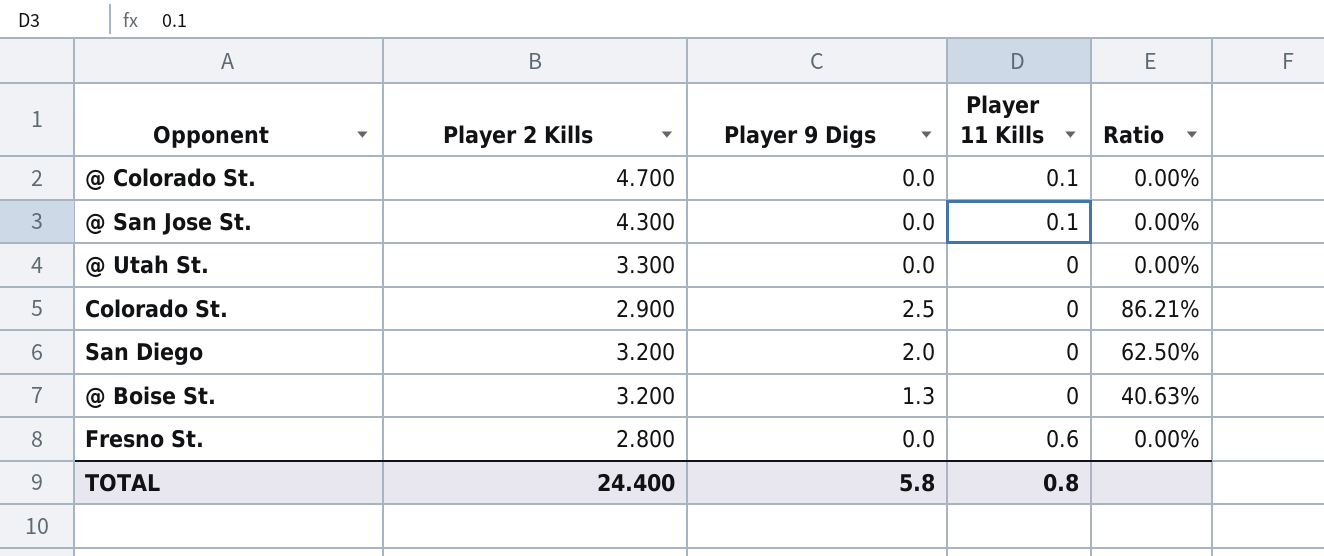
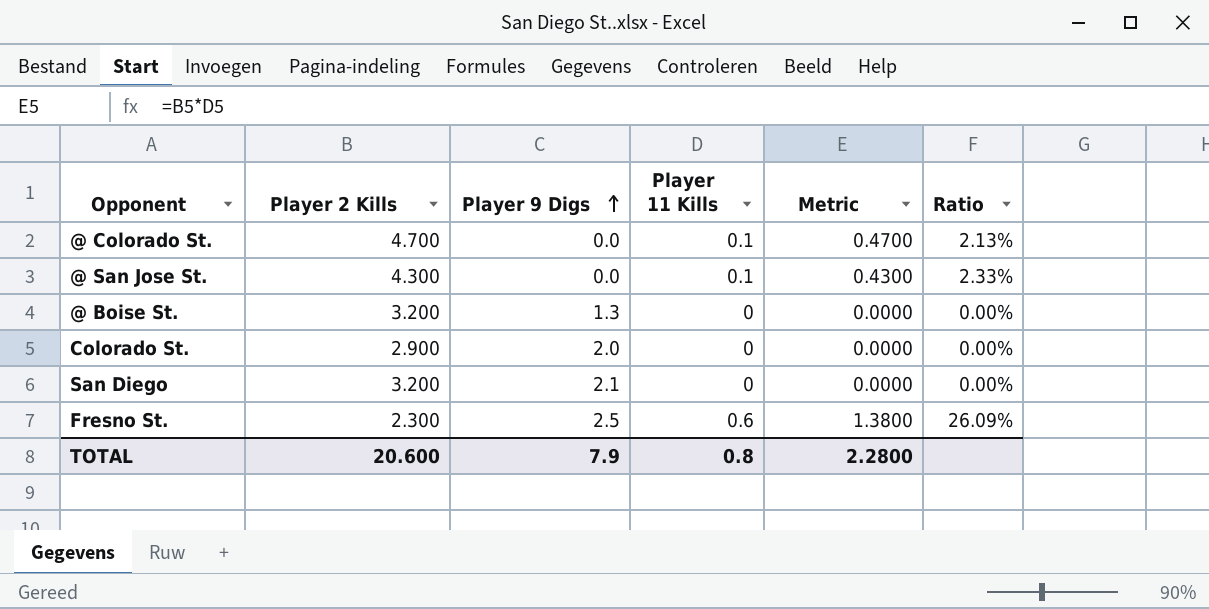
row order: none -> Player 9 Digs ascending
column Metric | formula: none -> [Player 2 Kills] * [Player 11 Kills]
column Ratio | formula: [Player 9 Digs] / [Player 2 Kills] -> [Player 11 Kills] / [Player 2 Kills]
row @ Utah St.: 3.300 | 0.0 | 0 | 0.00% -> none
Colorado St. | Player 9 Digs: 2.5 -> 2.0
San Diego | Player 9 Digs: 2.0 -> 2.1
Fresno St. | Player 2 Kills: 2.800 -> 2.300
Fresno St. | Player 9 Digs: 0.0 -> 2.5
TOTAL | Player 2 Kills: 24.400 -> 20.600
TOTAL | Player 9 Digs: 5.8 -> 7.9

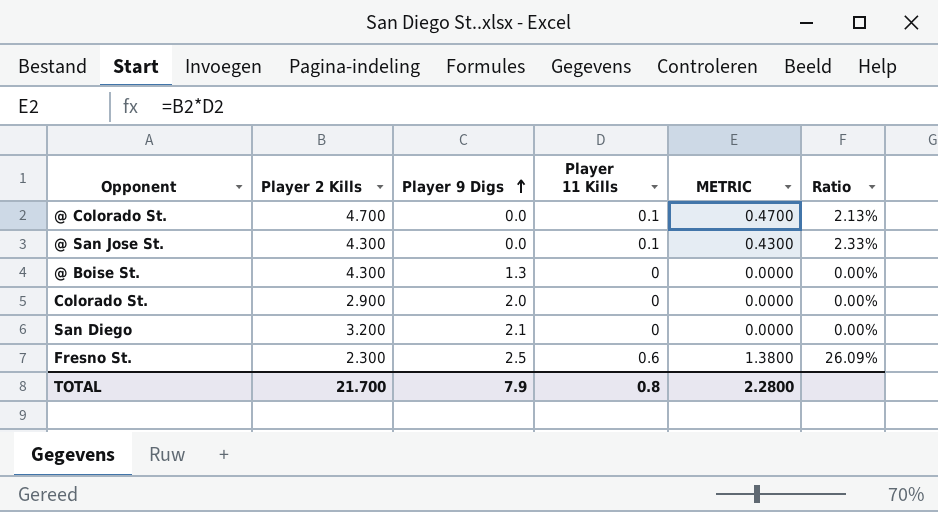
column name: Metric -> METRIC
@ Boise St. | Player 2 Kills: 3.200 -> 4.300
TOTAL | Player 2 Kills: 20.600 -> 21.700

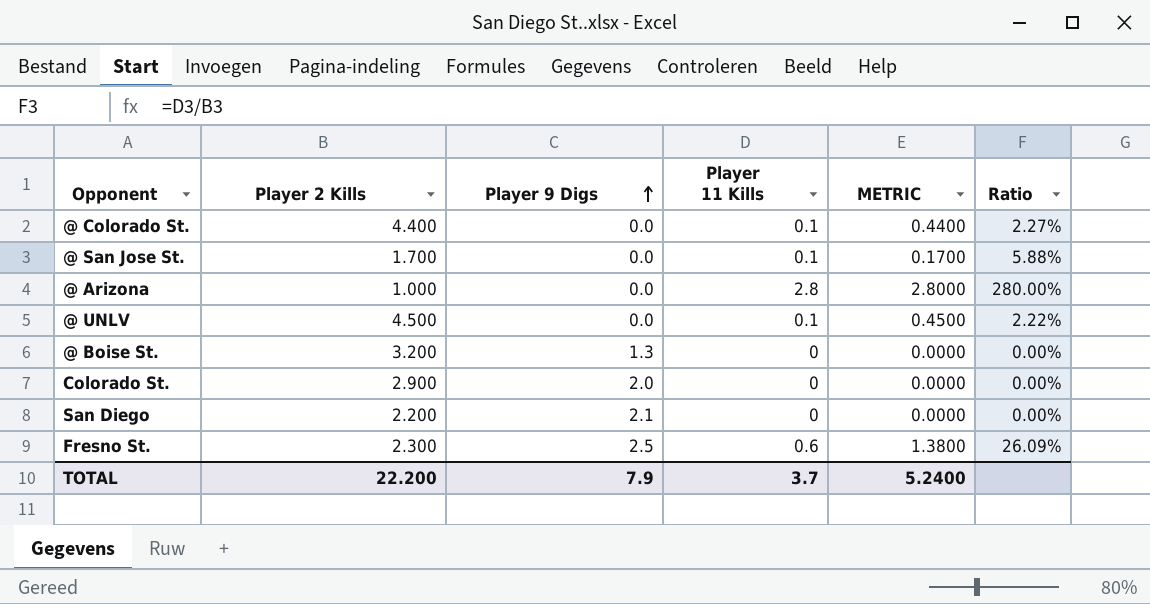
@ Colorado St. | Player 2 Kills: 4.700 -> 4.400
@ Colorado St. | METRIC: 0.4700 -> 0.4400
@ Colorado St. | Ratio: 2.13% -> 2.27%
@ San Jose St. | Player 2 Kills: 4.300 -> 1.700
@ San Jose St. | METRIC: 0.4300 -> 0.1700
@ San Jose St. | Ratio: 2.33% -> 5.88%
row @ Arizona: none -> 1.000 | 0.0 | 2.8 | 2.8000 | 280.00%
row @ UNLV: none -> 4.500 | 0.0 | 0.1 | 0.4500 | 2.22%
@ Boise St. | Player 2 Kills: 4.300 -> 3.200
San Diego | Player 2 Kills: 3.200 -> 2.200
TOTAL | Player 2 Kills: 21.700 -> 22.200
TOTAL | Player 11 Kills: 0.8 -> 3.7
TOTAL | METRIC: 2.2800 -> 5.2400

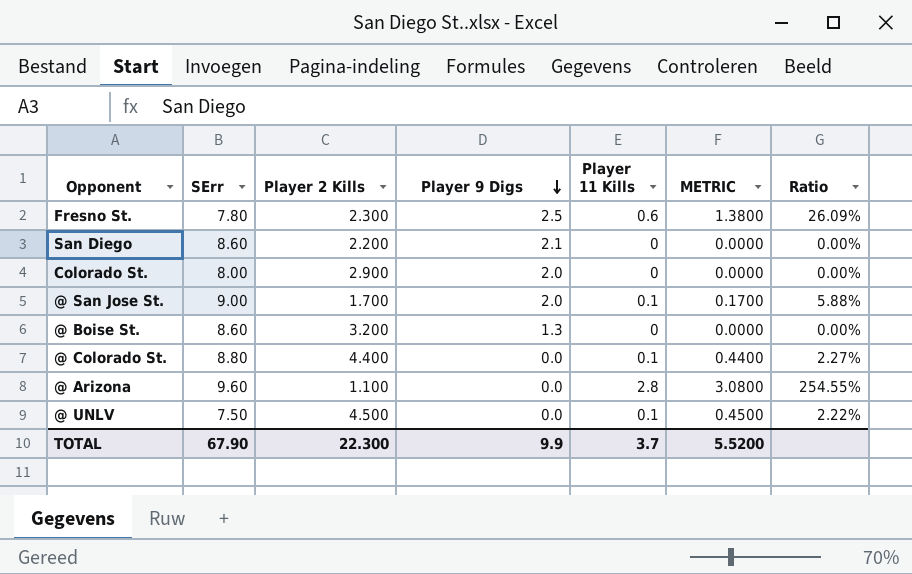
row order: Player 9 Digs ascending -> Player 9 Digs descending
column SErr | position: none -> 2
@ San Jose St. | Player 9 Digs: 0.0 -> 2.0
@ Arizona | Player 2 Kills: 1.000 -> 1.100
@ Arizona | METRIC: 2.8000 -> 3.0800
@ Arizona | Ratio: 280.00% -> 254.55%
TOTAL | Player 2 Kills: 22.200 -> 22.300
TOTAL | Player 9 Digs: 7.9 -> 9.9
TOTAL | METRIC: 5.2400 -> 5.5200

